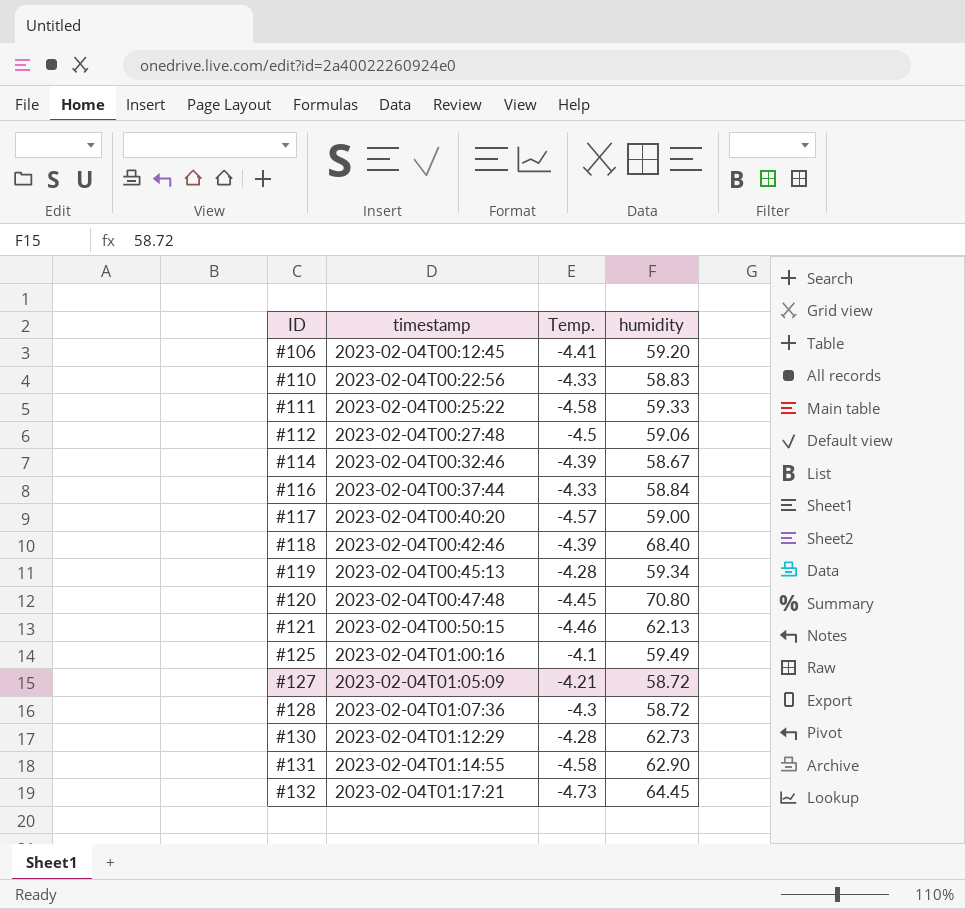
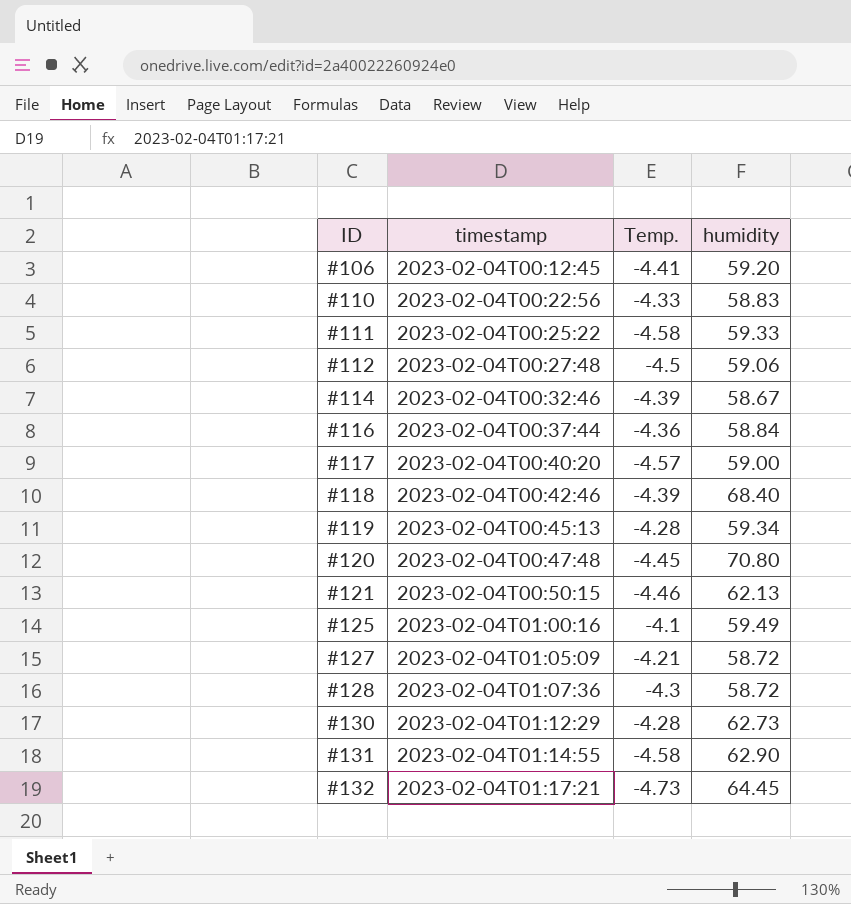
#116 | Temp.: -4.33 -> -4.36

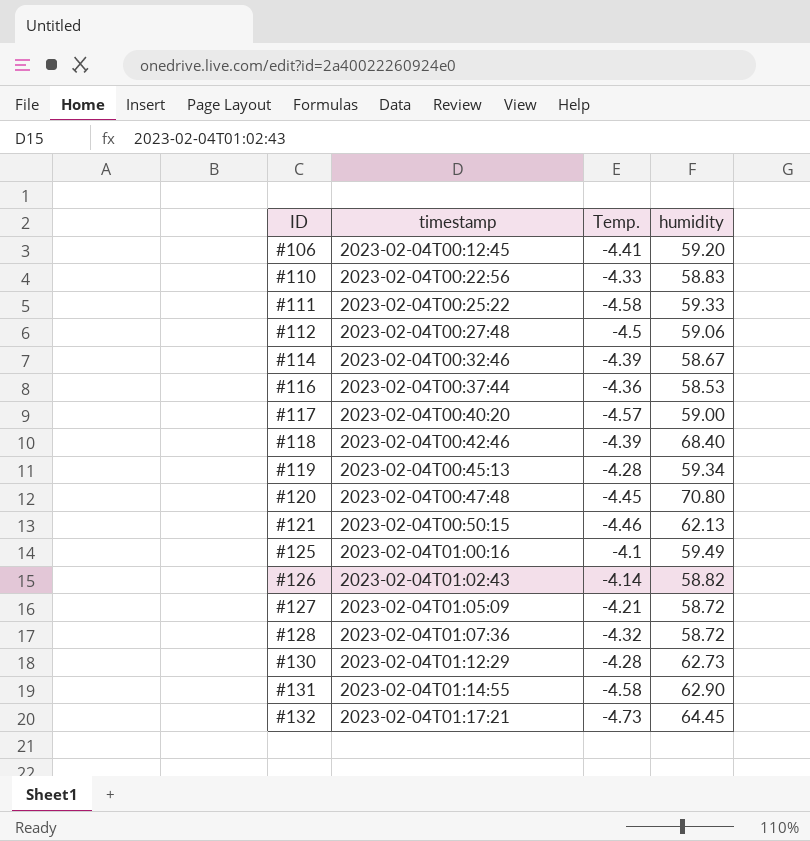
#116 | humidity: 58.84 -> 58.53
row #126: none -> 2023-02-04T01:02:43 | -4.14 | 58.82
#128 | Temp.: -4.3 -> -4.32

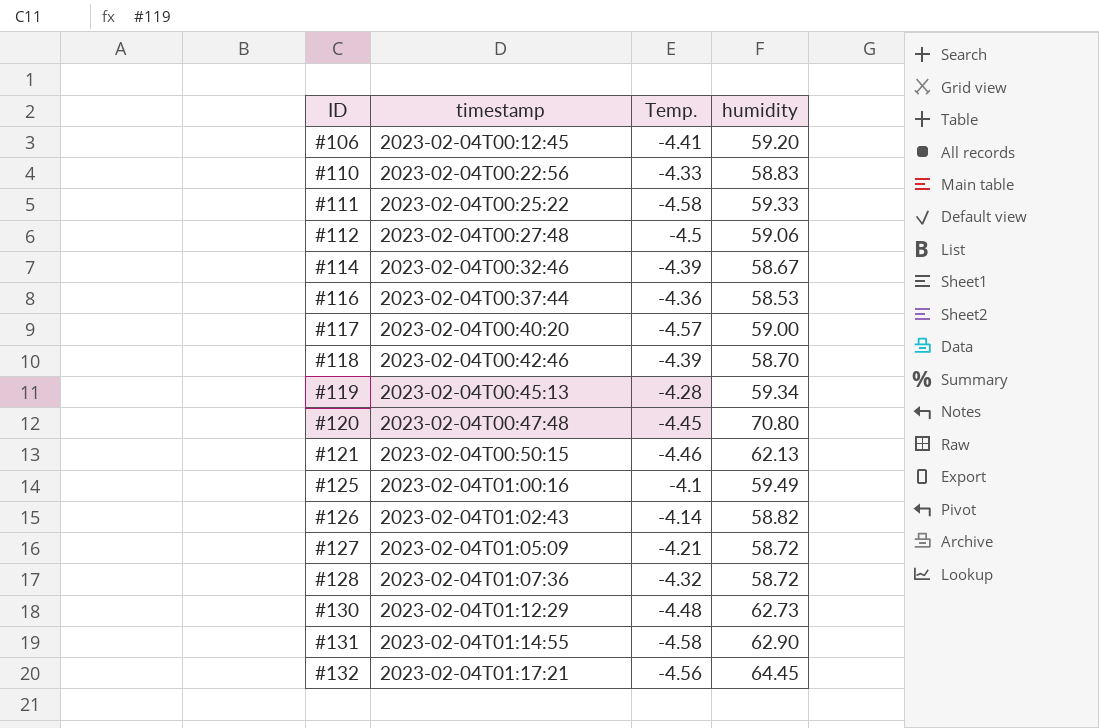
#118 | humidity: 68.40 -> 58.70
#130 | Temp.: -4.28 -> -4.48
#132 | Temp.: -4.73 -> -4.56

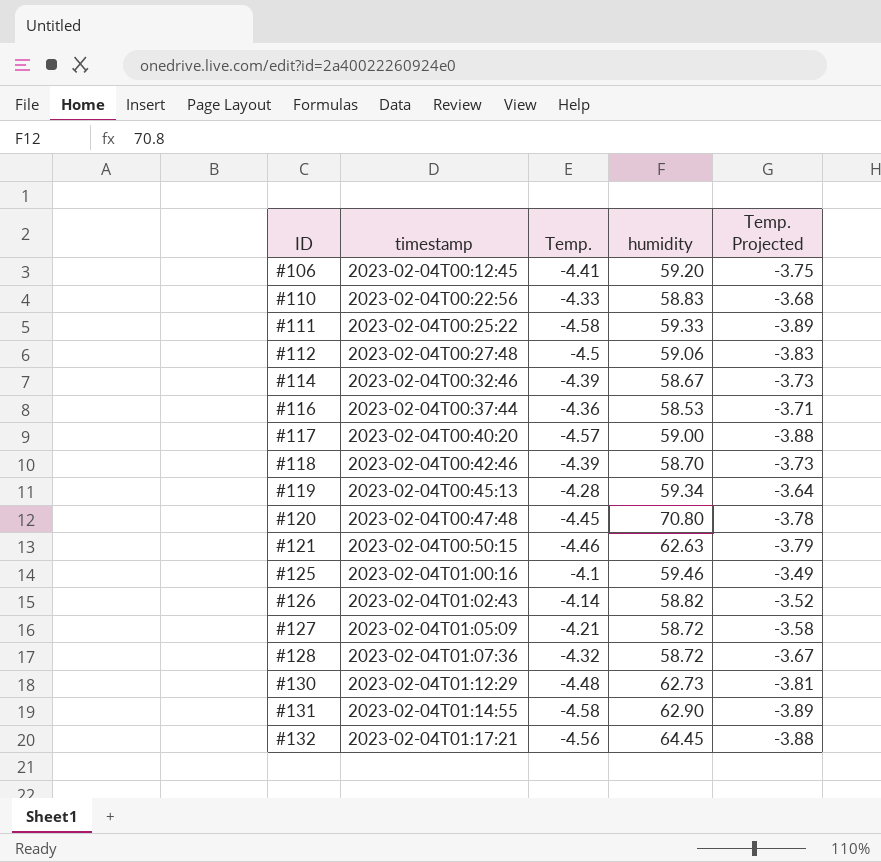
column Temp. Projected | formula: none -> [Temp.] * 0.85
#121 | humidity: 62.13 -> 62.63
#125 | humidity: 59.49 -> 59.46

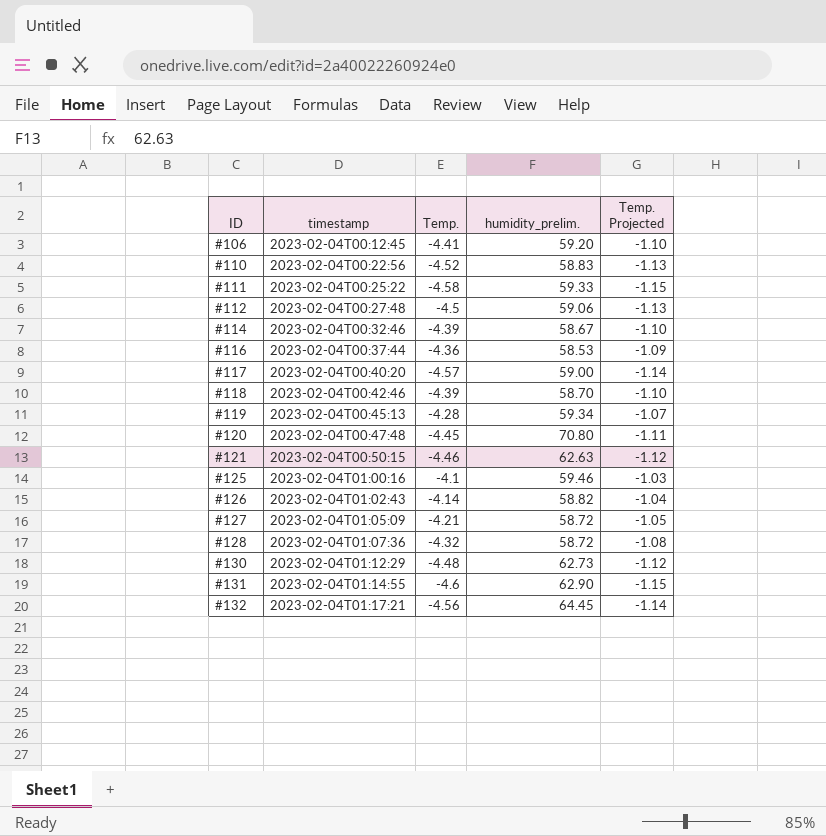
column name: humidity -> humidity_prelim.
column Temp. Projected | formula: [Temp.] * 0.85 -> [Temp.] * 0.25
#110 | Temp.: -4.33 -> -4.52
#131 | Temp.: -4.58 -> -4.6

